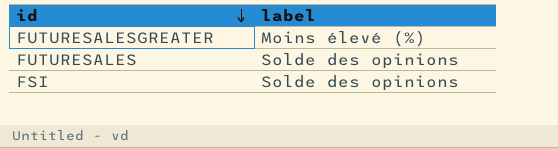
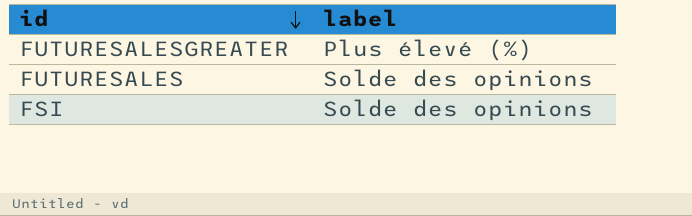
FUTURESALESGREATER | label: Moins élevé (%) -> Plus élevé (%)

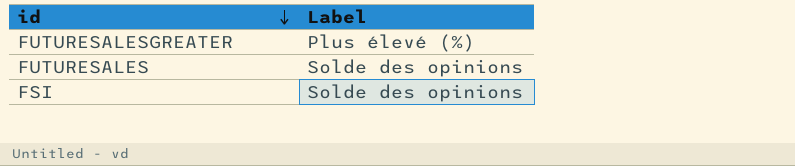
column name: label -> Label

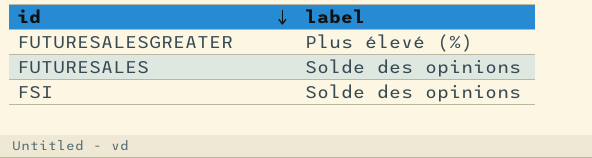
column name: Label -> label

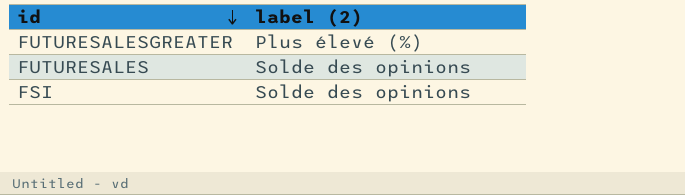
column name: label -> label (2)

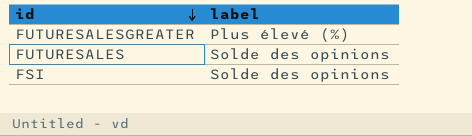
column name: label (2) -> label

